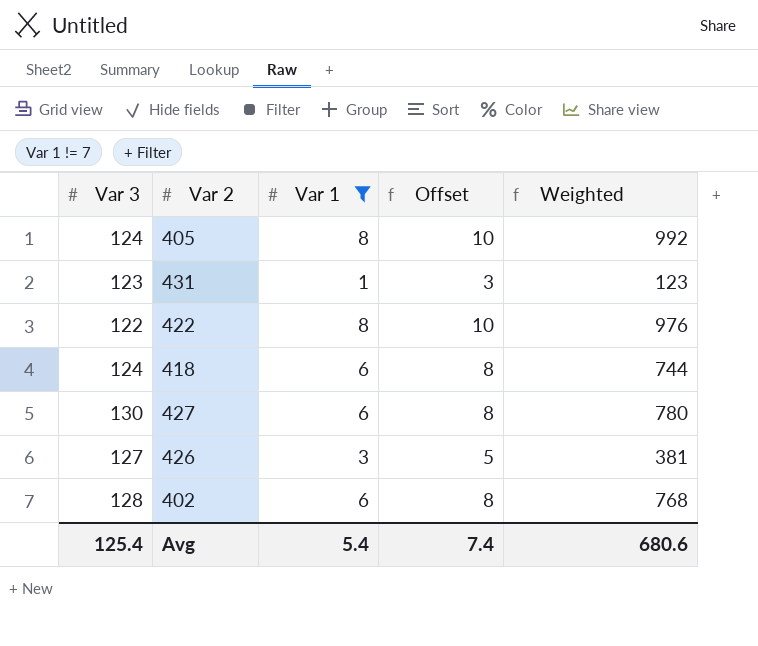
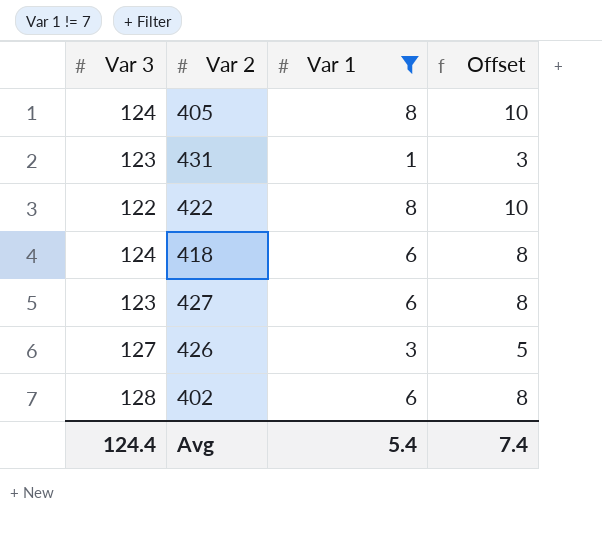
column Weighted | formula: [Var 3] * [Var 1] -> none
427 | Var 3: 130 -> 123
Avg | Var 3: 125.4 -> 124.4

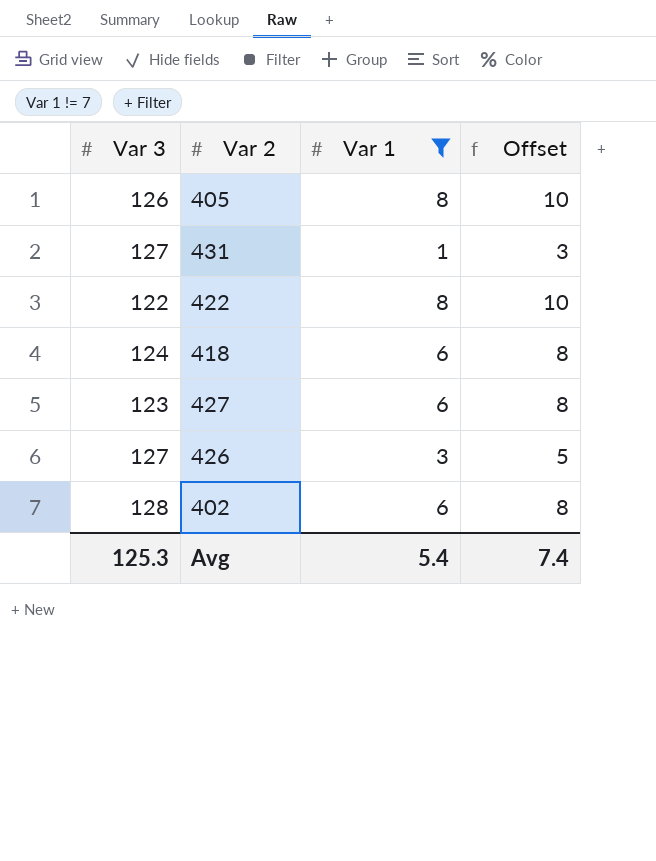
405 | Var 3: 124 -> 126
431 | Var 3: 123 -> 127
Avg | Var 3: 124.4 -> 125.3

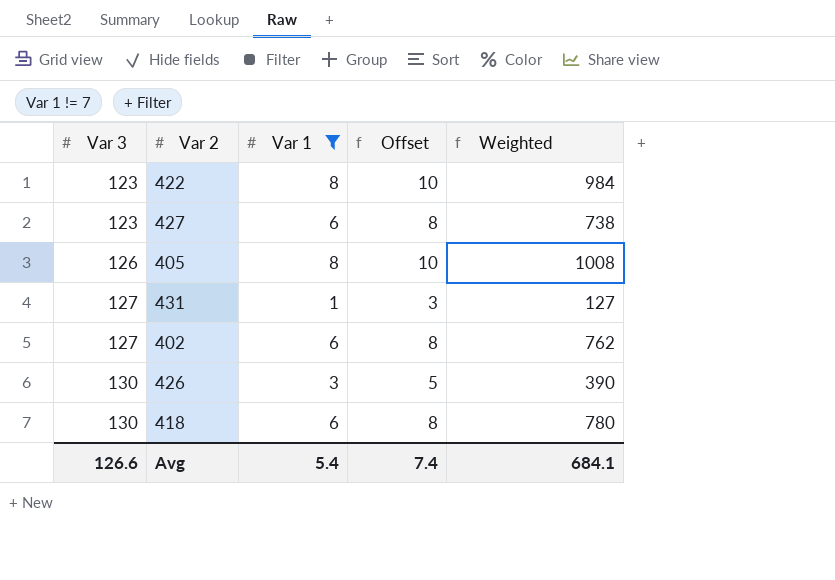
row order: none -> Var 3 ascending
column Weighted | formula: none -> [Var 3] * [Var 1]
422 | Var 3: 122 -> 123
402 | Var 3: 128 -> 127
426 | Var 3: 127 -> 130
418 | Var 3: 124 -> 130
Avg | Var 3: 125.3 -> 126.6

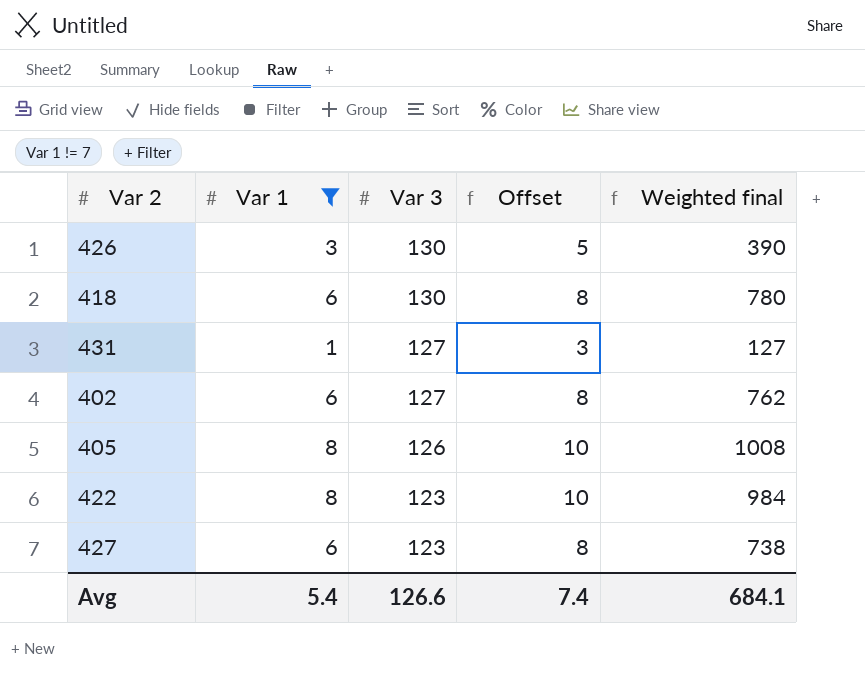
row order: Var 3 ascending -> Var 3 descending
column Var 3 | position: 1 -> 3
column name: Weighted -> Weighted final

